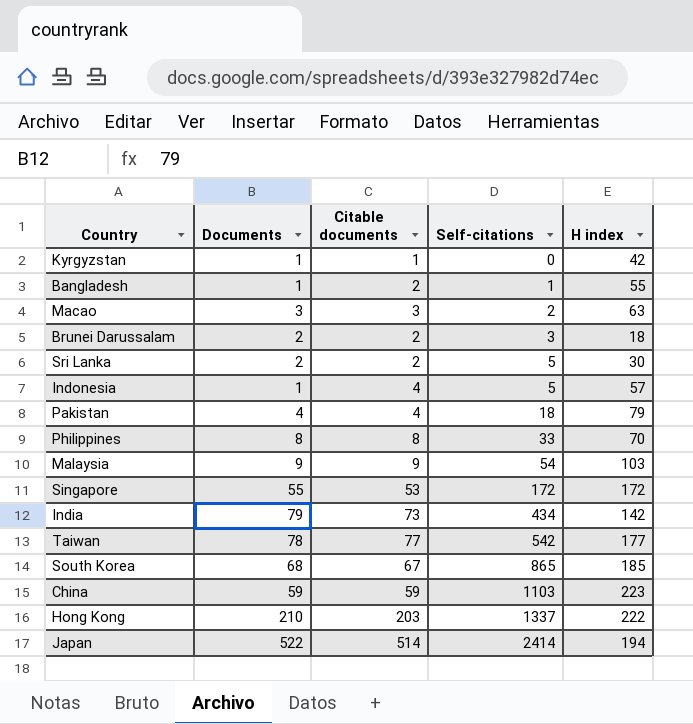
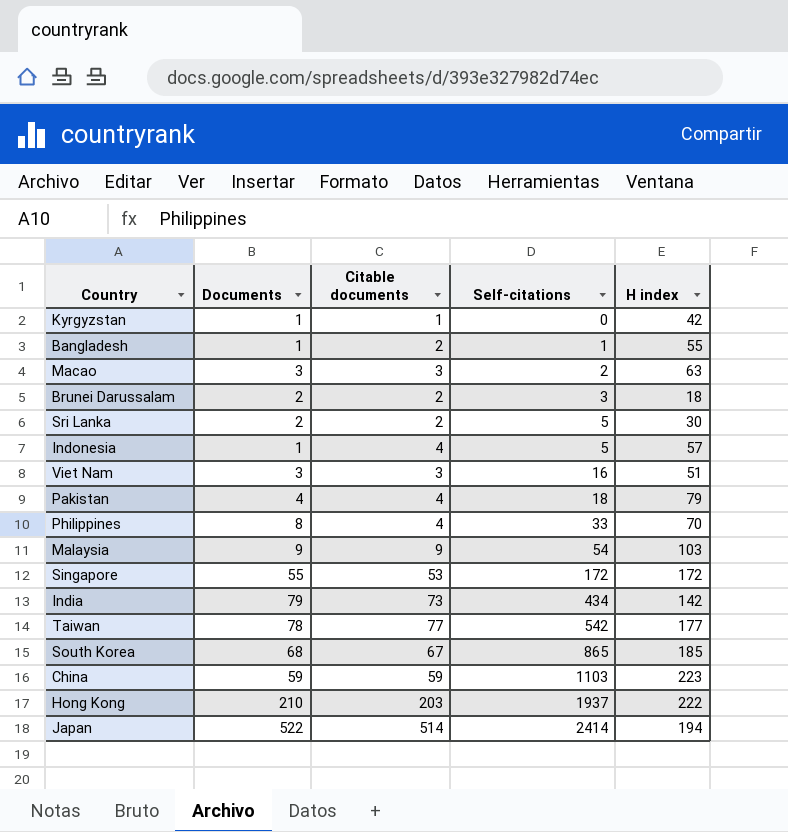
row Viet Nam: none -> 3 | 3 | 16 | 51
Philippines | Citable documents: 8 -> 4
Hong Kong | Self-citations: 1337 -> 1937

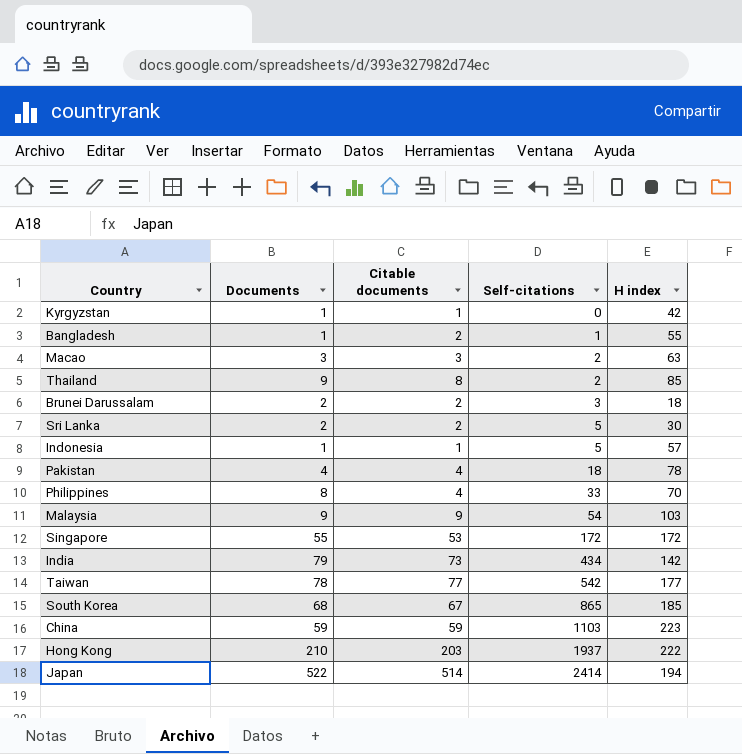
row Viet Nam: 3 | 3 | 16 | 51 -> none
row Thailand: none -> 9 | 8 | 2 | 85
Indonesia | Citable documents: 4 -> 1
Pakistan | H index: 79 -> 78

